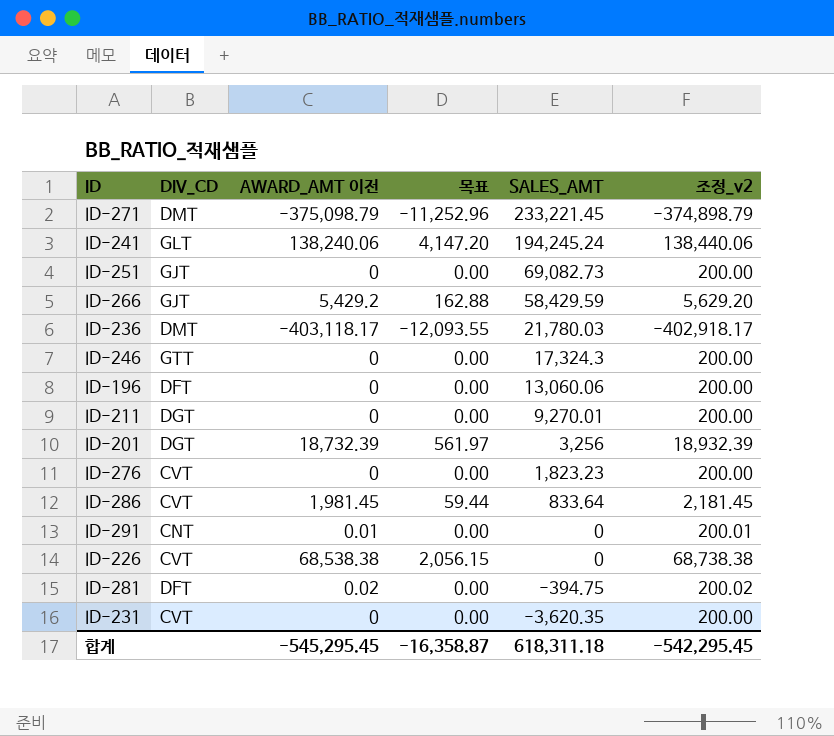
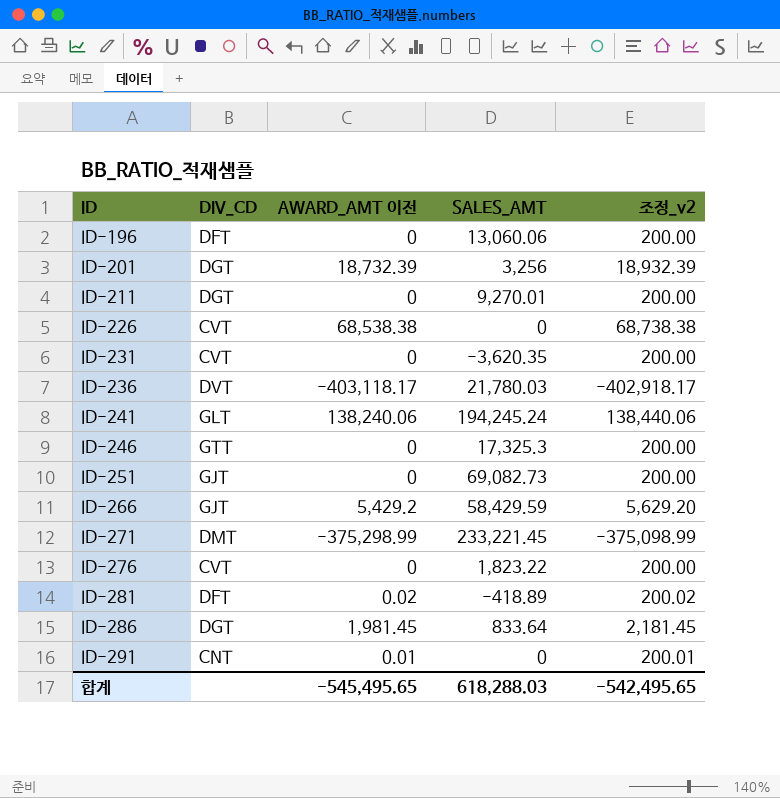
row order: SALES_AMT descending -> ID ascending
column 목표 | formula: [AWARD_AMT 이전] * 0.03 -> none
ID-236 | DIV_CD: DMT -> DVT
ID-246 | SALES_AMT: 17,324.3 -> 17,325.3
ID-271 | AWARD_AMT 이전: -375,098.79 -> -375,298.99
ID-271 | 조정_v2: -374,898.79 -> -375,098.99
ID-276 | SALES_AMT: 1,823.23 -> 1,823.22
ID-281 | SALES_AMT: -394.75 -> -418.89
ID-286 | DIV_CD: CVT -> DGT
합계 | AWARD_AMT 이전: -545,295.45 -> -545,495.65
합계 | SALES_AMT: 618,311.18 -> 618,288.03
합계 | 조정_v2: -542,295.45 -> -542,495.65

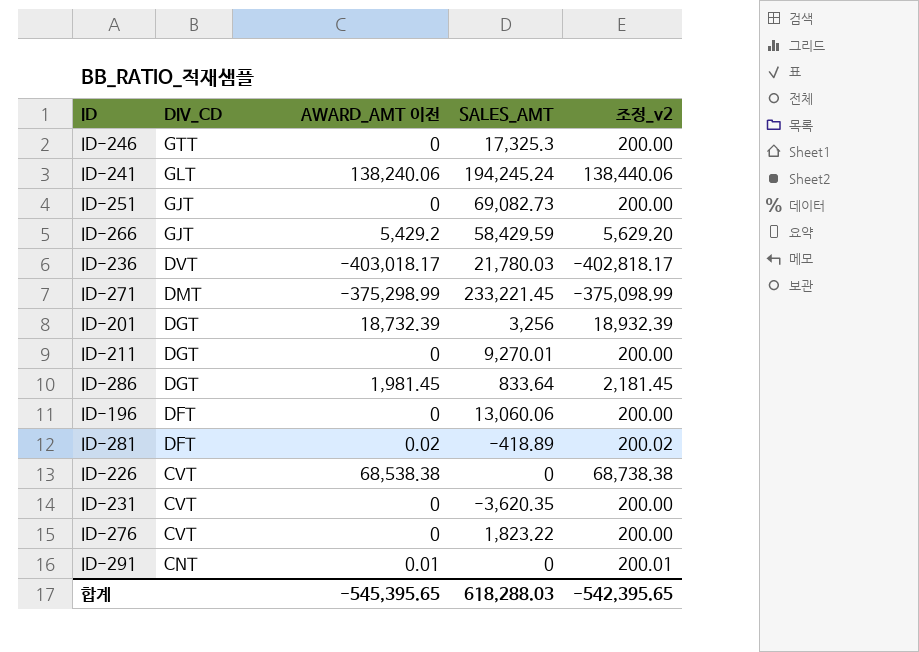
row order: ID ascending -> DIV_CD descending
ID-236 | AWARD_AMT 이전: -403,118.17 -> -403,018.17
ID-236 | 조정_v2: -402,918.17 -> -402,818.17
합계 | AWARD_AMT 이전: -545,495.65 -> -545,395.65
합계 | 조정_v2: -542,495.65 -> -542,395.65

